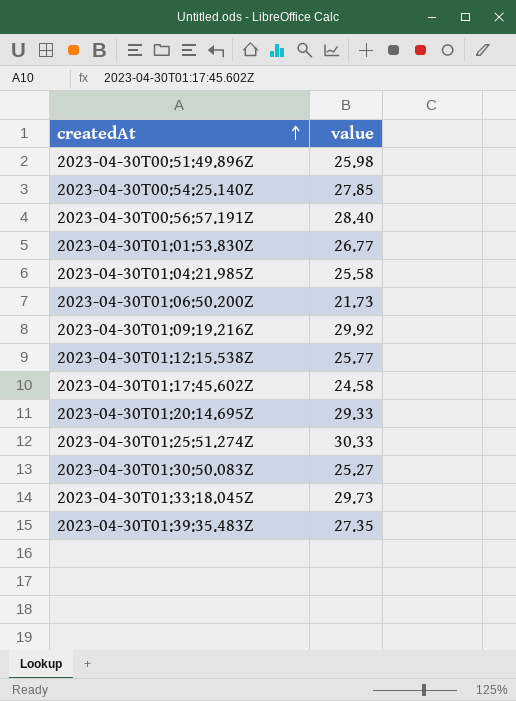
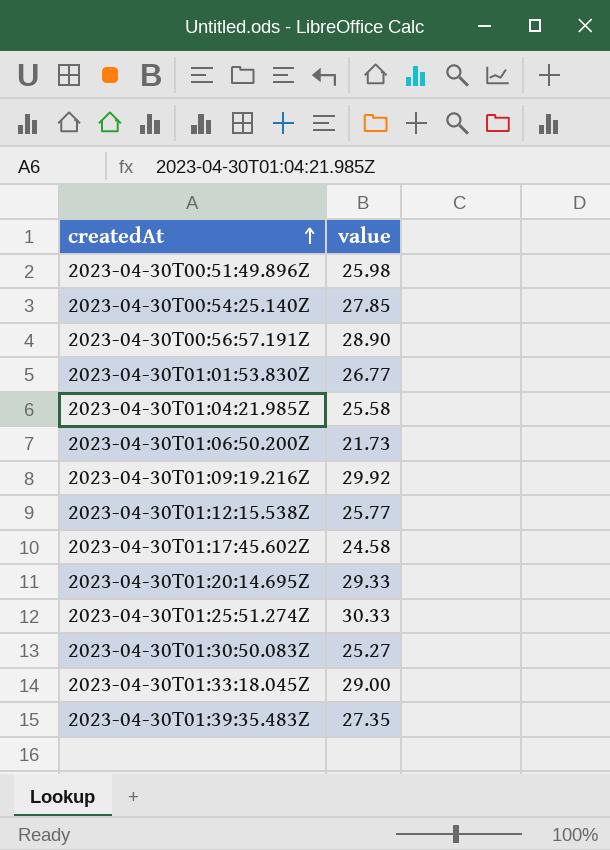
2023-04-30T00:56:57.191Z | value: 28.40 -> 28.90
2023-04-30T01:33:18.045Z | value: 29.73 -> 29.00

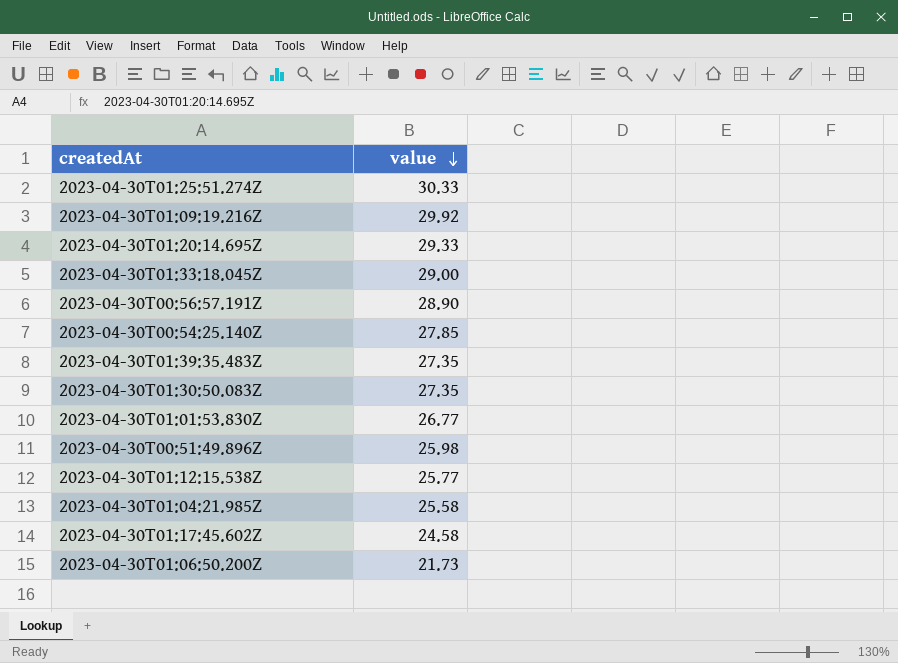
row order: createdAt ascending -> value descending
2023-04-30T01:30:50.083Z | value: 25.27 -> 27.35

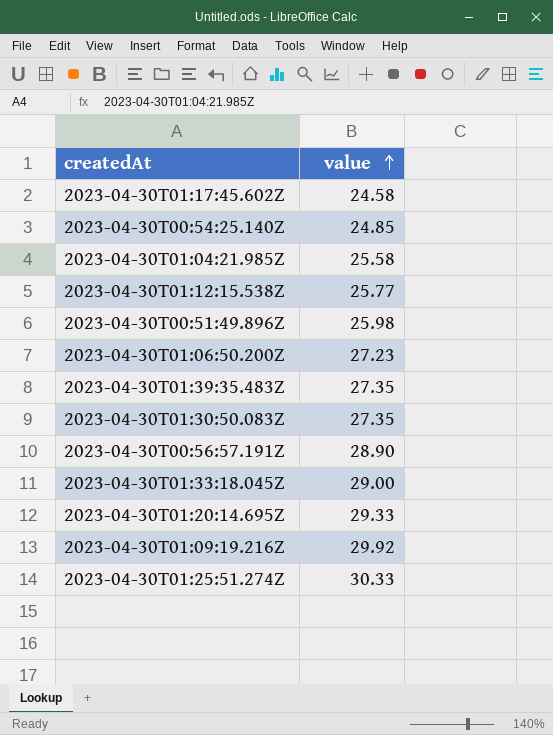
row order: value descending -> value ascending
row 2023-04-30T01:01:53.830Z: 26.77 -> none
2023-04-30T00:54:25.140Z | value: 27.85 -> 24.85
2023-04-30T01:06:50.200Z | value: 21.73 -> 27.23

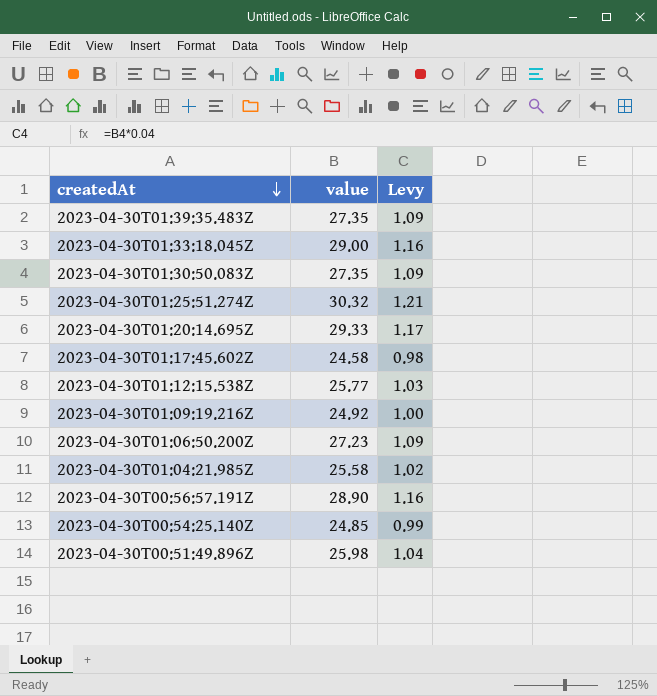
row order: value ascending -> createdAt descending
column Levy | formula: none -> [value] * 0.04
2023-04-30T01:25:51.274Z | value: 30.33 -> 30.32
2023-04-30T01:09:19.216Z | value: 29.92 -> 24.92

